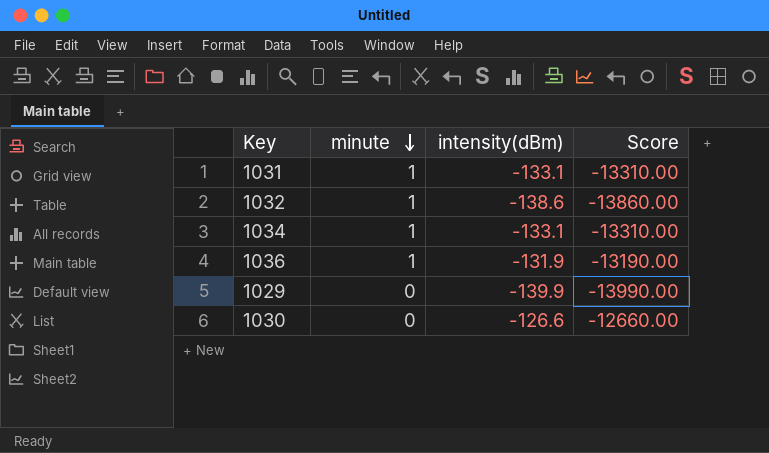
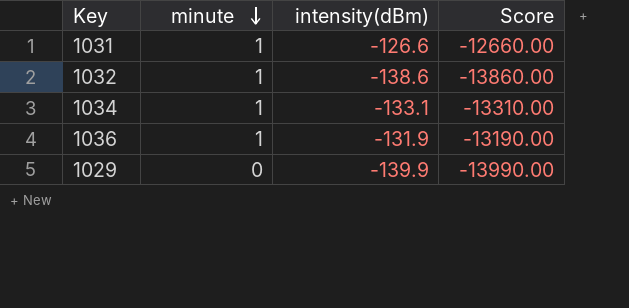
row 1030: 0 | -126.6 | -12660.00 -> none
1031 | intensity(dBm): -133.1 -> -126.6
1031 | Score: -13310.00 -> -12660.00

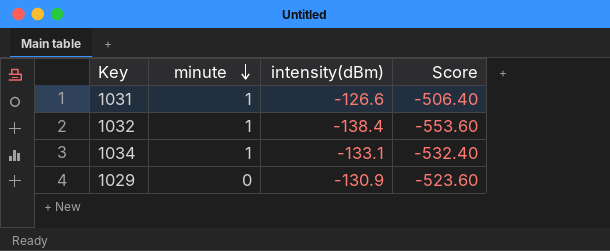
column Score | formula: [intensity(dBm)] * 100 -> [intensity(dBm)] * 4
row 1036: 1 | -131.9 | -13190.00 -> none
1032 | intensity(dBm): -138.6 -> -138.4
1029 | intensity(dBm): -139.9 -> -130.9

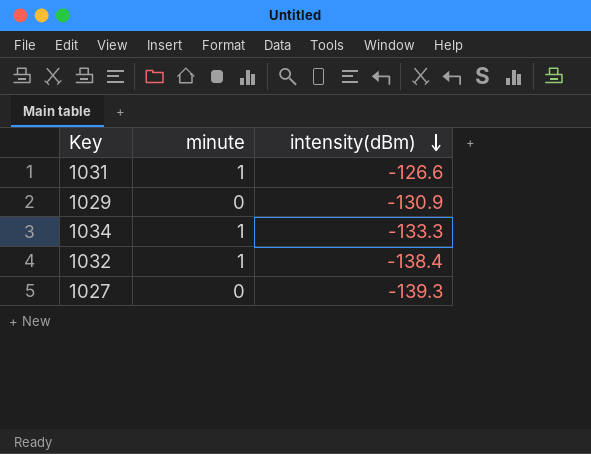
row order: minute descending -> intensity(dBm) descending
column Score | formula: [intensity(dBm)] * 4 -> none
1034 | intensity(dBm): -133.1 -> -133.3
row 1027: none -> 0 | -139.3

